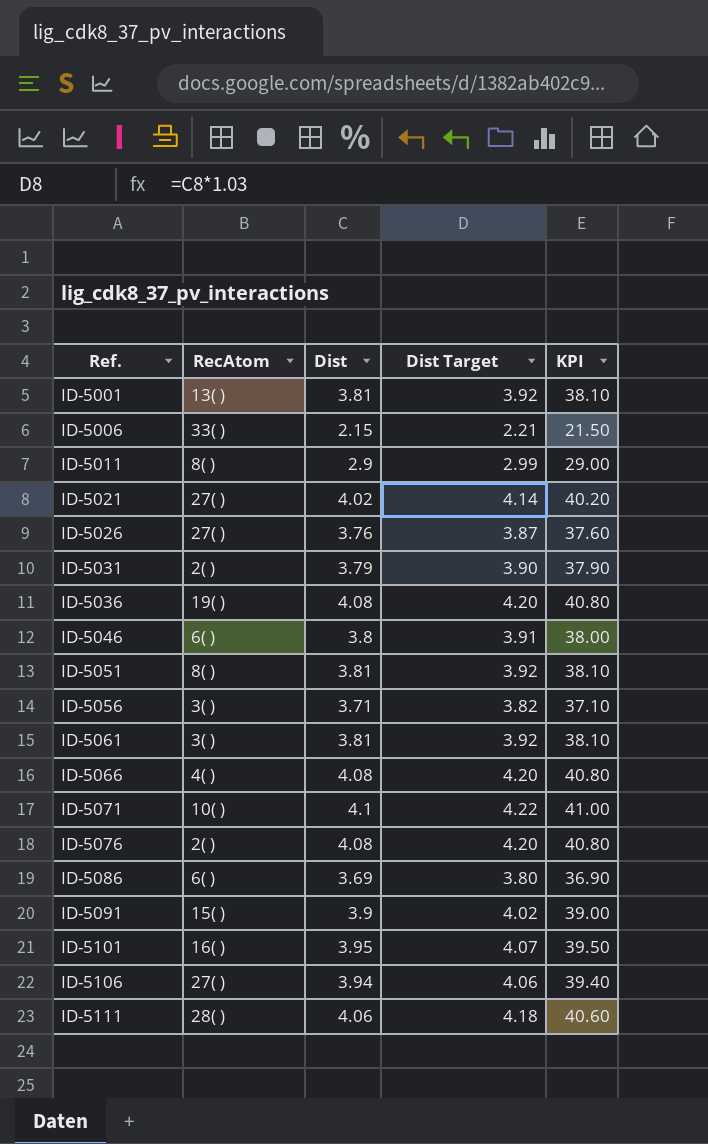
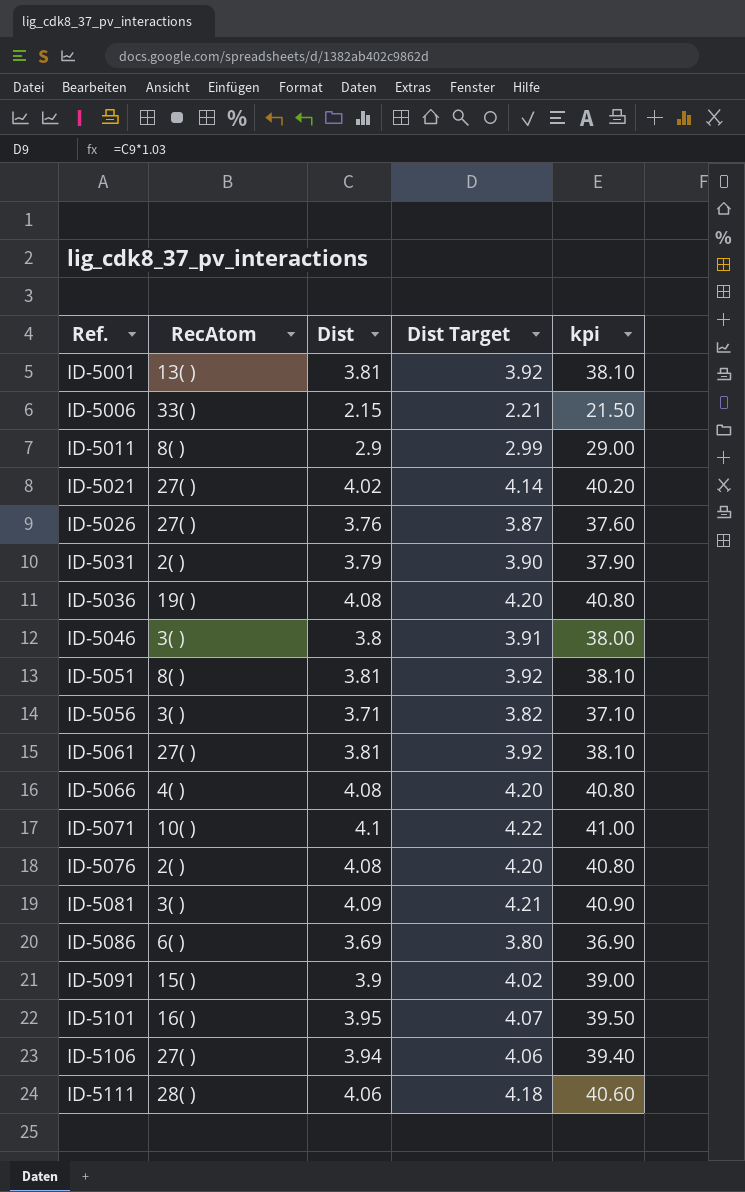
column name: KPI -> kpi
ID-5046 | RecAtom: 6( ) -> 3( )
ID-5061 | RecAtom: 3( ) -> 27( )
row ID-5081: none -> 3( ) | 4.09 | 4.21 | 40.90

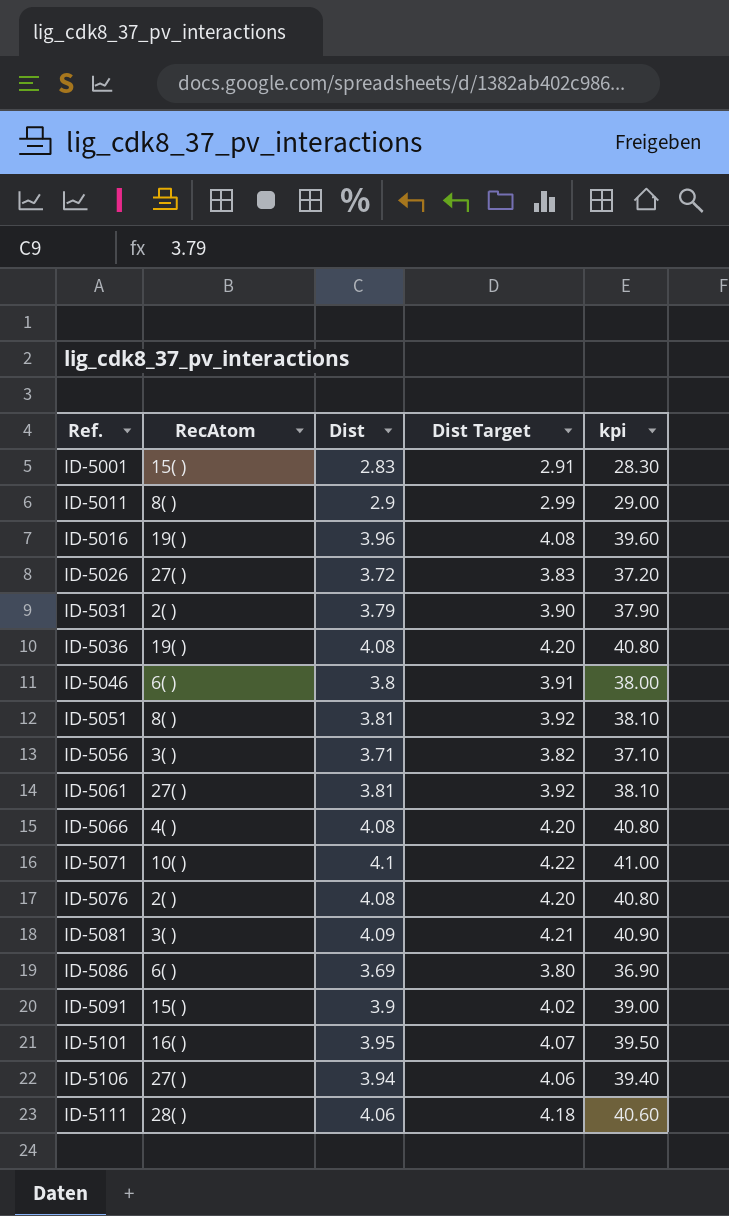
row ID-5006: 33( ) | 2.15 | 2.21 | 21.50 -> none
row ID-5021: 27( ) | 4.02 | 4.14 | 40.20 -> none
ID-5001 | RecAtom: 13( ) -> 15( )
ID-5001 | Dist: 3.81 -> 2.83
ID-5001 | Dist Target: 3.92 -> 2.91
ID-5001 | kpi: 38.10 -> 28.30
row ID-5016: none -> 19( ) | 3.96 | 4.08 | 39.60
ID-5026 | Dist: 3.76 -> 3.72
ID-5026 | Dist Target: 3.87 -> 3.83
ID-5026 | kpi: 37.60 -> 37.20
ID-5046 | RecAtom: 3( ) -> 6( )

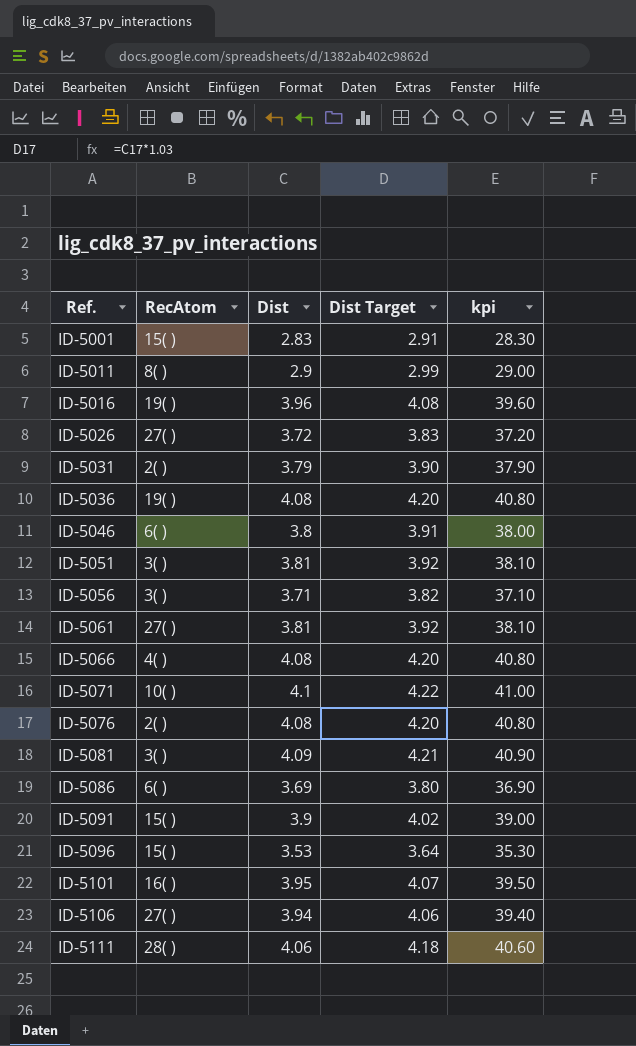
ID-5051 | RecAtom: 8( ) -> 3( )
row ID-5096: none -> 15( ) | 3.53 | 3.64 | 35.30

